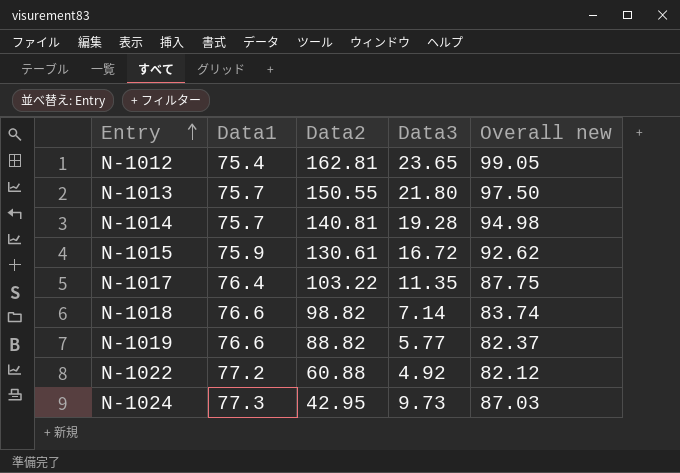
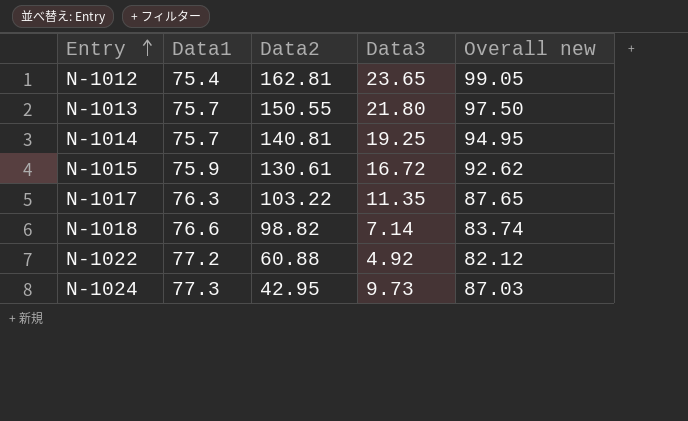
row N-1019: 76.6 | 88.82 | 5.77 | 82.37 -> none
N-1014 | Data3: 19.28 -> 19.25
N-1014 | Overall new: 94.98 -> 94.95
N-1017 | Data1: 76.4 -> 76.3
N-1017 | Overall new: 87.75 -> 87.65

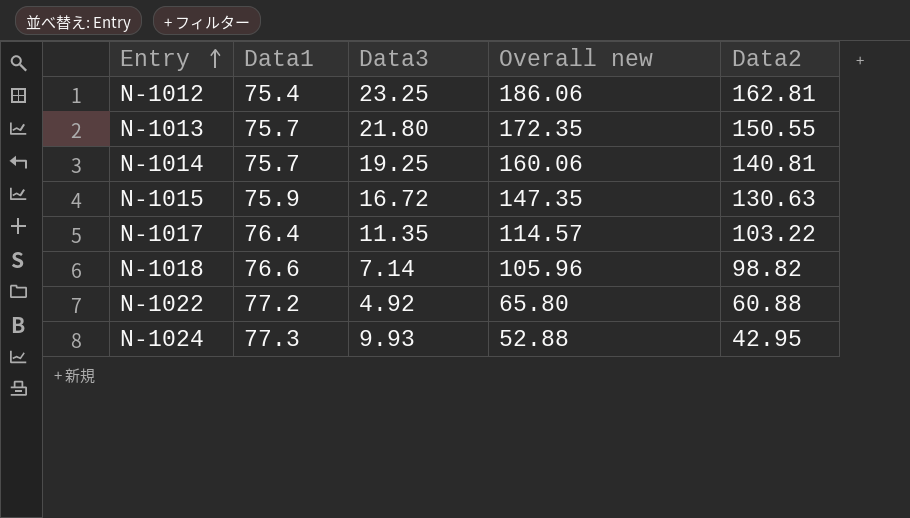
column Overall new | formula: [Data1] + [Data3] -> [Data3] + [Data2]
column Data2 | position: 3 -> 5
N-1012 | Data3: 23.65 -> 23.25
N-1015 | Data2: 130.61 -> 130.63
N-1017 | Data1: 76.3 -> 76.4
N-1024 | Data3: 9.73 -> 9.93

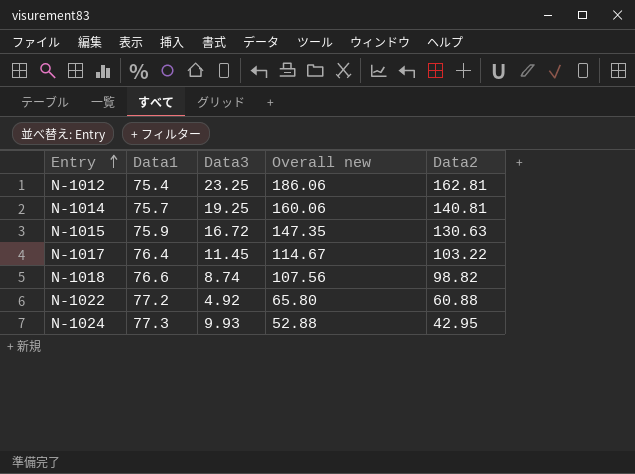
row N-1013: 75.7 | 21.80 | 172.35 | 150.55 -> none
N-1017 | Data3: 11.35 -> 11.45
N-1017 | Overall new: 114.57 -> 114.67
N-1018 | Data3: 7.14 -> 8.74
N-1018 | Overall new: 105.96 -> 107.56

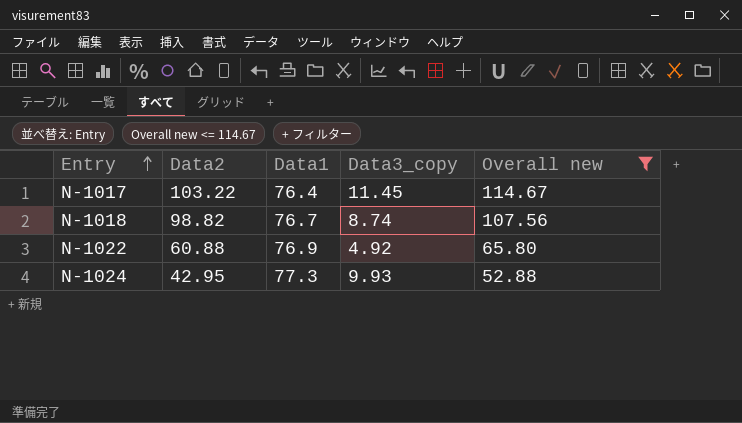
filter: none -> Overall new <= 114.67
column Data2 | position: 5 -> 2
column name: Data3 -> Data3_copy
N-1018 | Data1: 76.6 -> 76.7
N-1022 | Data1: 77.2 -> 76.9

